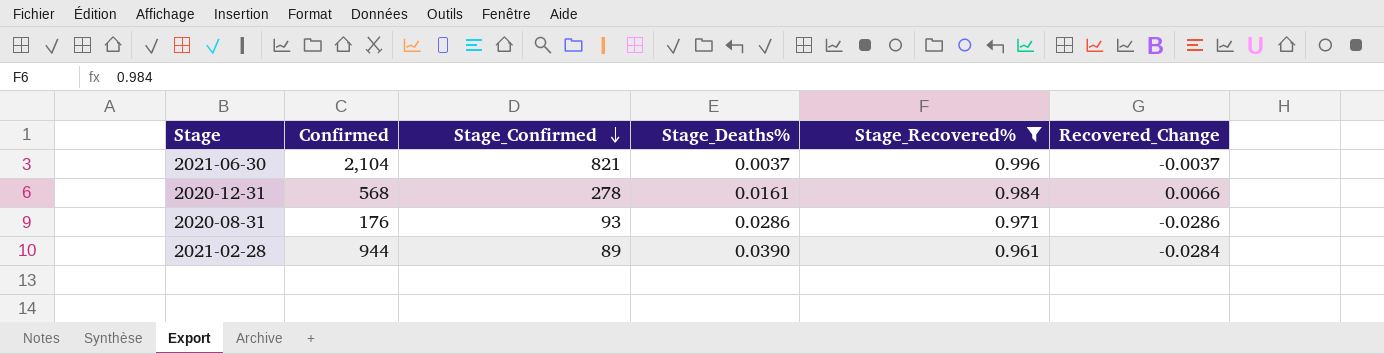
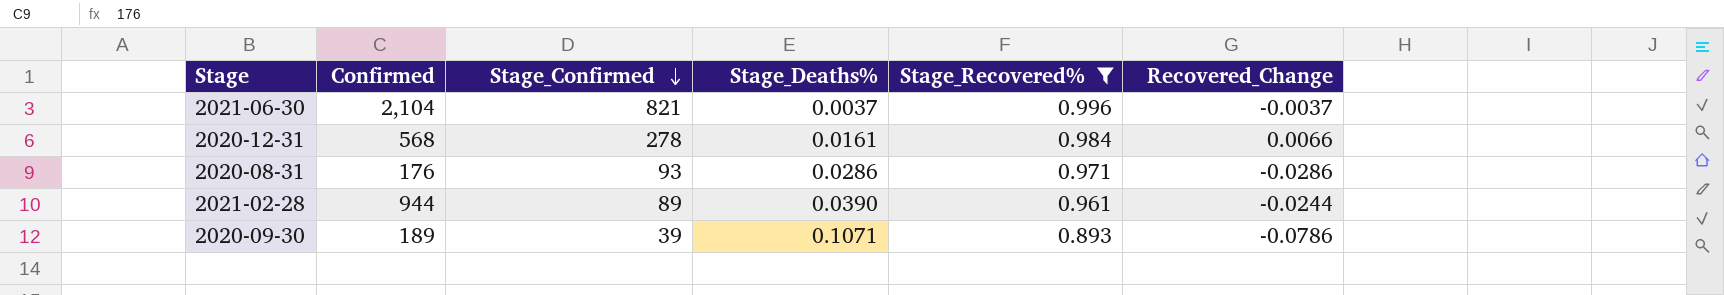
2021-02-28 | Recovered_Change: -0.0284 -> -0.0244
row 2020-09-30: none -> 189 | 39 | 0.1071 | 0.893 | -0.0786

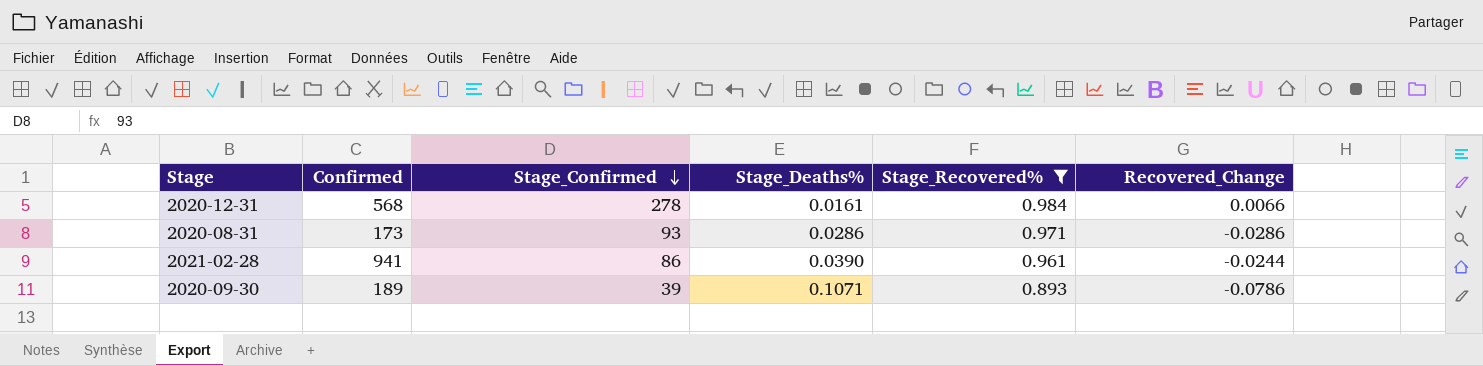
row 2021-06-30: 2,104 | 821 | 0.0037 | 0.996 | -0.0037 -> none
2020-08-31 | Confirmed: 176 -> 173
2021-02-28 | Confirmed: 944 -> 941
2021-02-28 | Stage_Confirmed: 89 -> 86

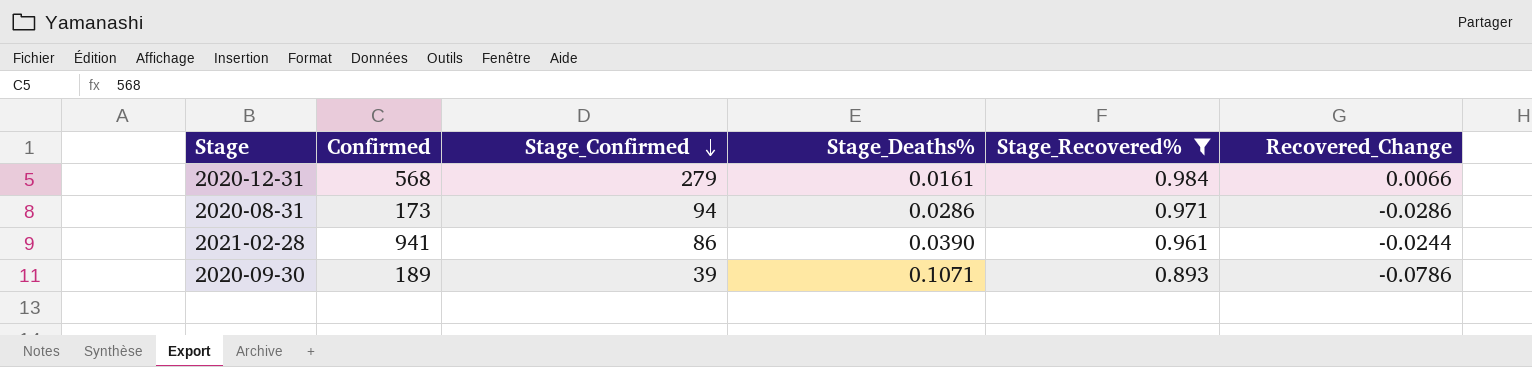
2020-12-31 | Stage_Confirmed: 278 -> 279
2020-08-31 | Stage_Confirmed: 93 -> 94

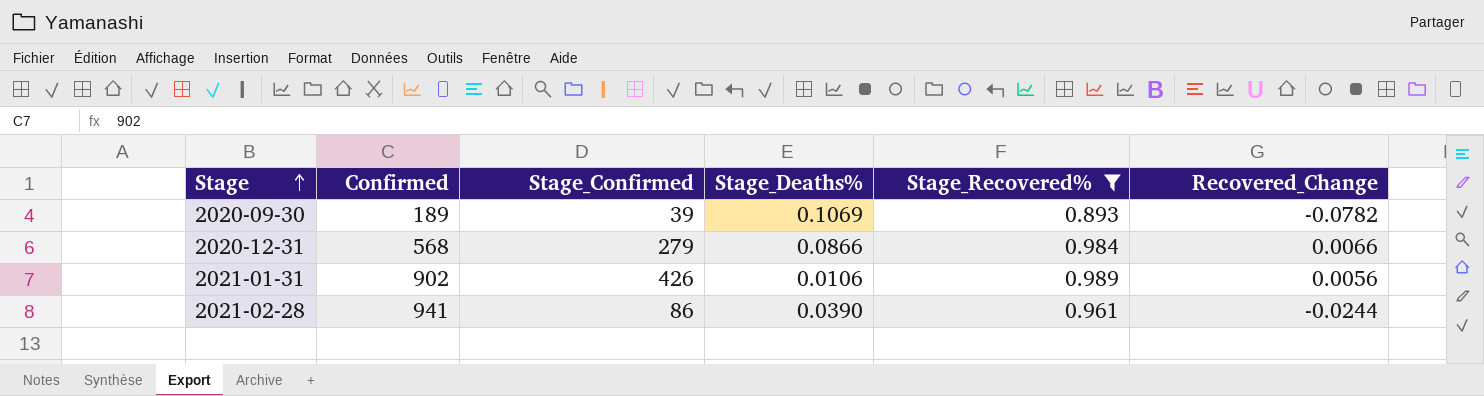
row order: Stage_Confirmed descending -> Stage ascending
row 2020-08-31: 173 | 94 | 0.0286 | 0.971 | -0.0286 -> none
2020-09-30 | Stage_Deaths%: 0.1071 -> 0.1069
2020-09-30 | Recovered_Change: -0.0786 -> -0.0782
2020-12-31 | Stage_Deaths%: 0.0161 -> 0.0866
row 2021-01-31: none -> 902 | 426 | 0.0106 | 0.989 | 0.0056

